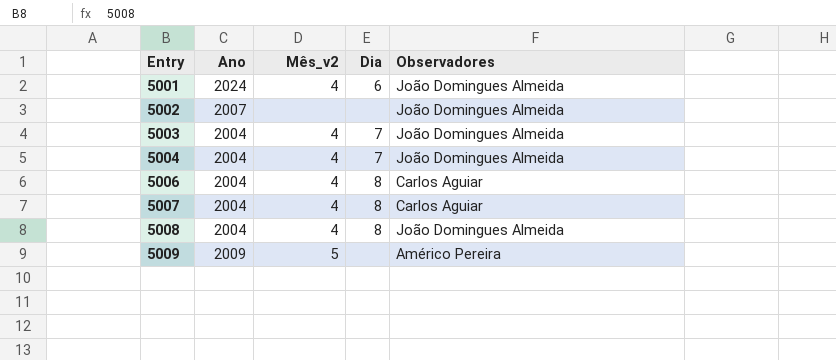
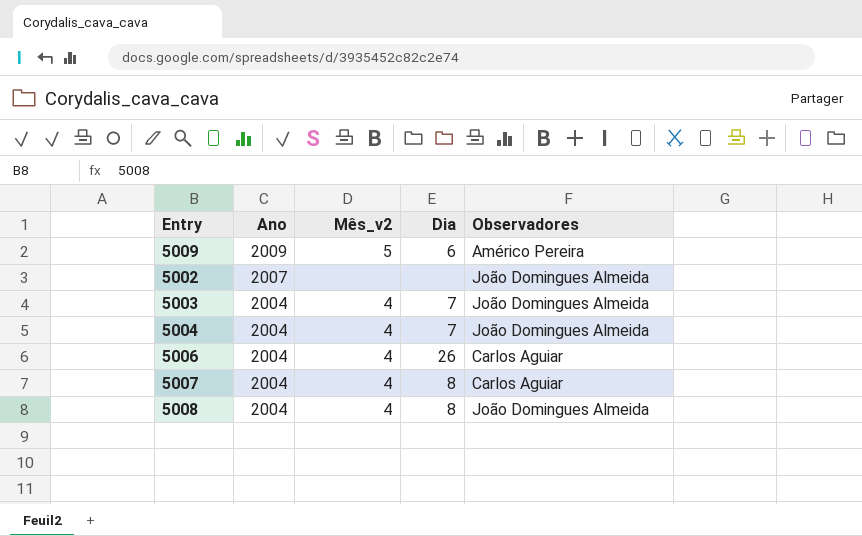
row order: Entry ascending -> Ano descending
row 5001: 2024 | 4 | 6 | João Domingues Almeida -> none
5009 | Dia: none -> 6
5006 | Dia: 8 -> 26

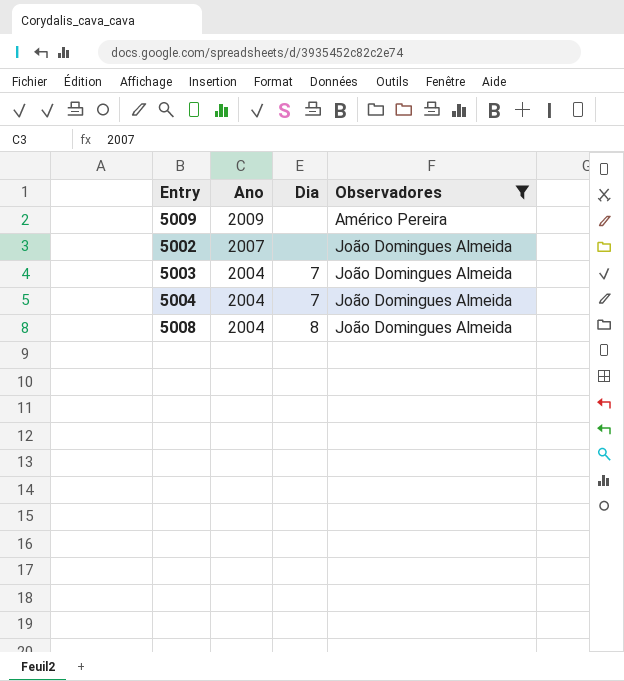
filter: none -> Observadores != Carlos Aguiar
column Mês_v2 | position: 3 -> none
5009 | Dia: 6 -> none

